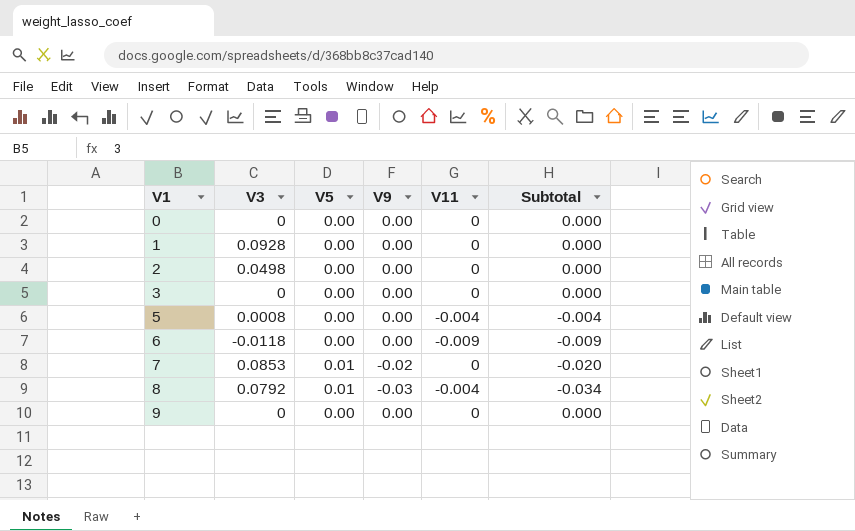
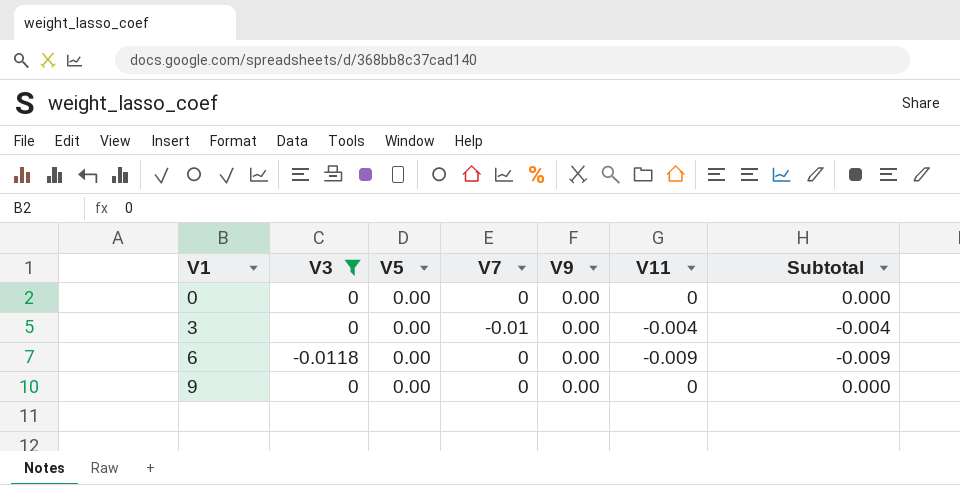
filter: none -> V3 <= 0
column V7 | position: none -> 4
3 | V11: 0 -> -0.004
3 | Subtotal: 0.000 -> -0.004

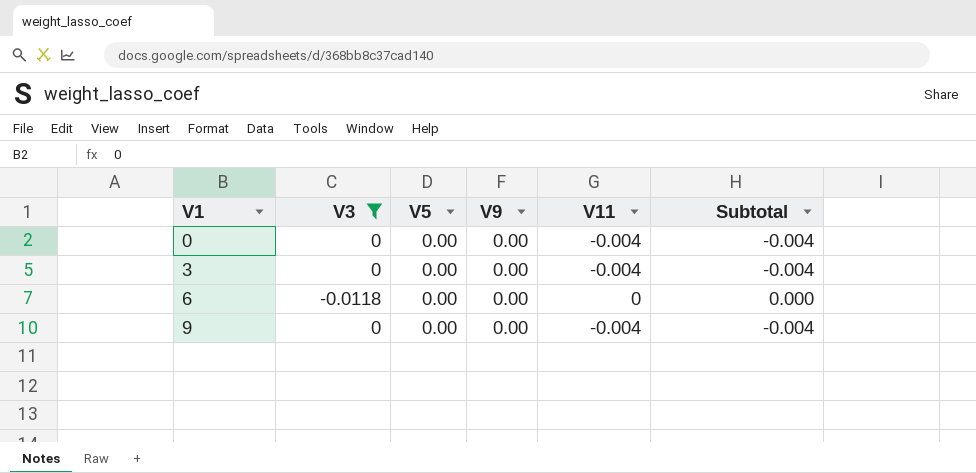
column V7 | position: 4 -> none
0 | V11: 0 -> -0.004
0 | Subtotal: 0.000 -> -0.004
6 | V11: -0.009 -> 0
6 | Subtotal: -0.009 -> 0.000
9 | V11: 0 -> -0.004
9 | Subtotal: 0.000 -> -0.004

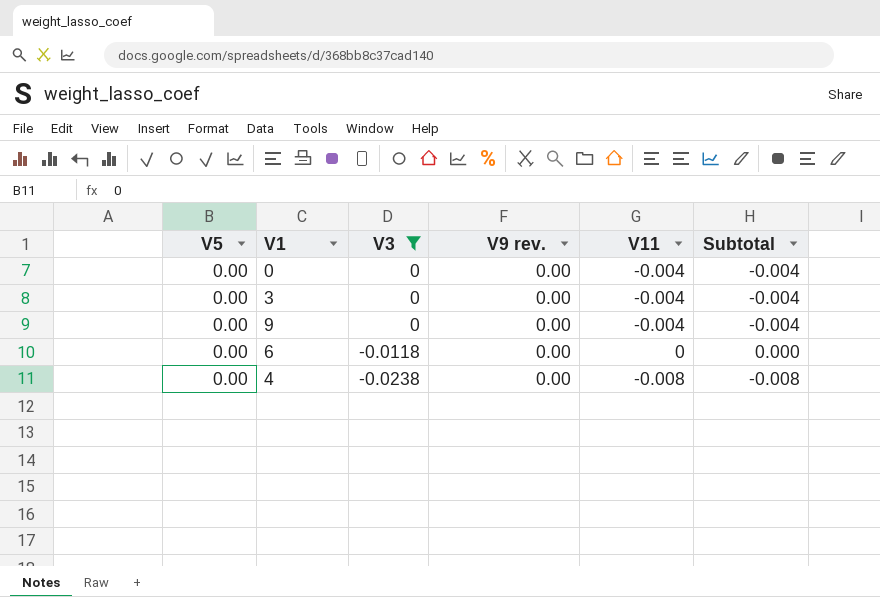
row order: V1 ascending -> V3 descending
column V5 | position: 3 -> 1
column name: V9 -> V9 rev.
row 4: none -> 0.00 | -0.0238 | 0.00 | -0.008 | -0.008

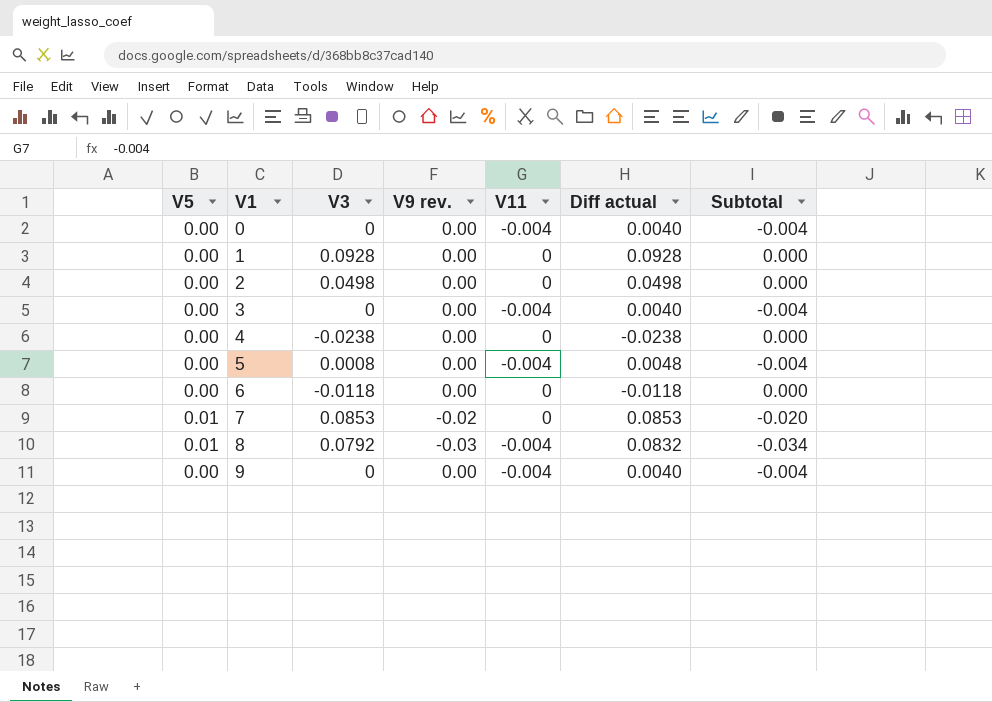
filter: V3 <= 0 -> none
row order: V3 descending -> V1 ascending
column Diff actual | formula: none -> [V3] - [V11]
4 | V11: -0.008 -> 0
4 | Subtotal: -0.008 -> 0.000

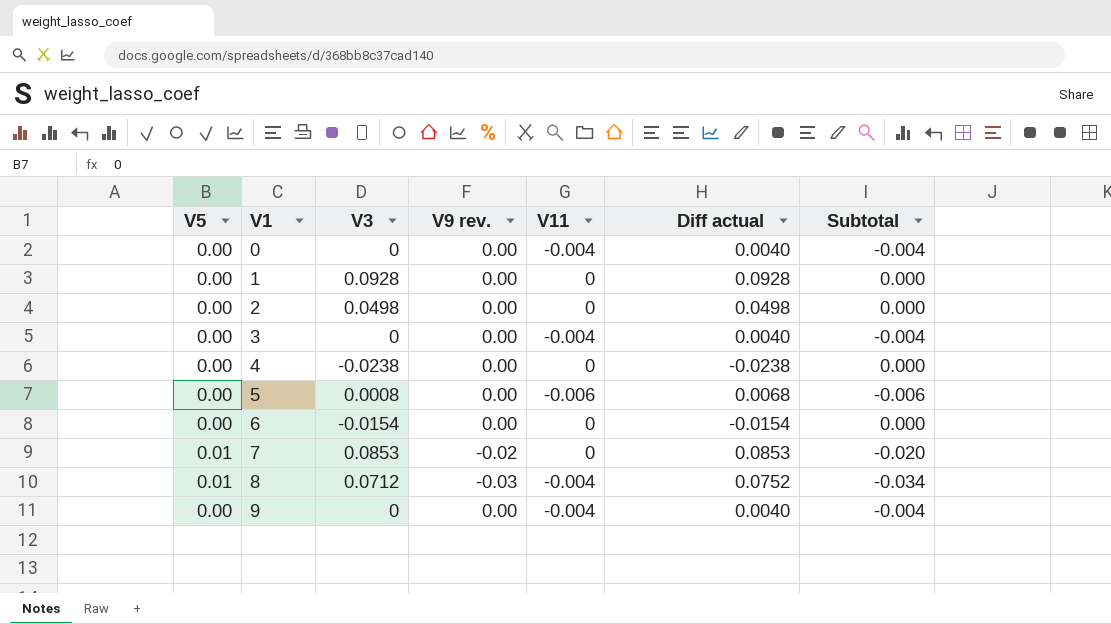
5 | V11: -0.004 -> -0.006
5 | Diff actual: 0.0048 -> 0.0068
5 | Subtotal: -0.004 -> -0.006
6 | V3: -0.0118 -> -0.0154
6 | Diff actual: -0.0118 -> -0.0154
8 | V3: 0.0792 -> 0.0712
8 | Diff actual: 0.0832 -> 0.0752

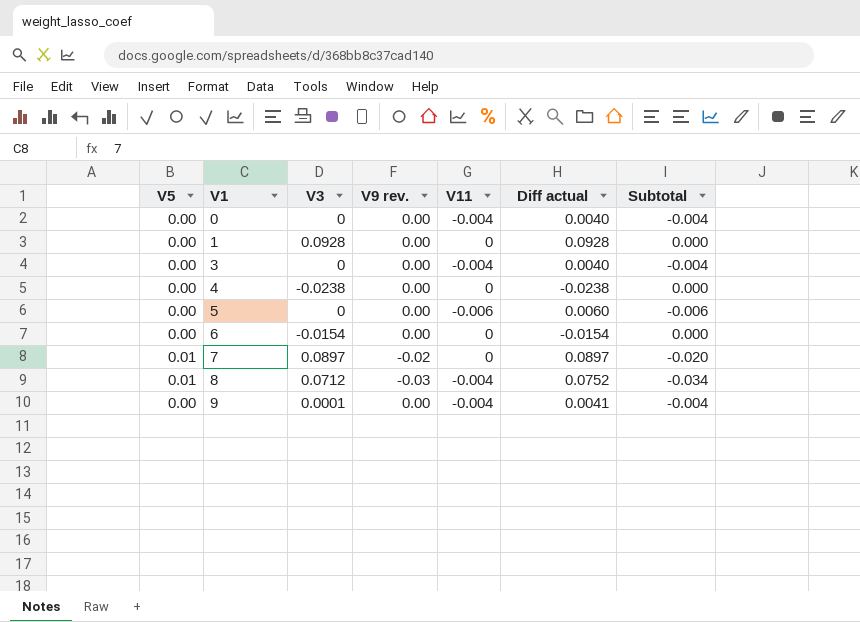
row 2: 0.00 | 0.0498 | 0.00 | 0 | 0.0498 | 0.000 -> none
5 | V3: 0.0008 -> 0
5 | Diff actual: 0.0068 -> 0.0060
7 | V3: 0.0853 -> 0.0897
7 | Diff actual: 0.0853 -> 0.0897
9 | V3: 0 -> 0.0001
9 | Diff actual: 0.0040 -> 0.0041

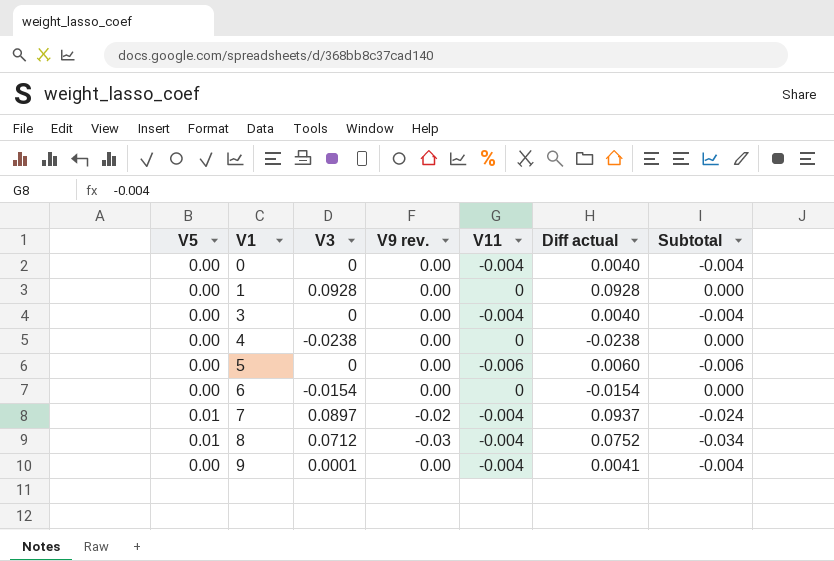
7 | V11: 0 -> -0.004
7 | Diff actual: 0.0897 -> 0.0937
7 | Subtotal: -0.020 -> -0.024

